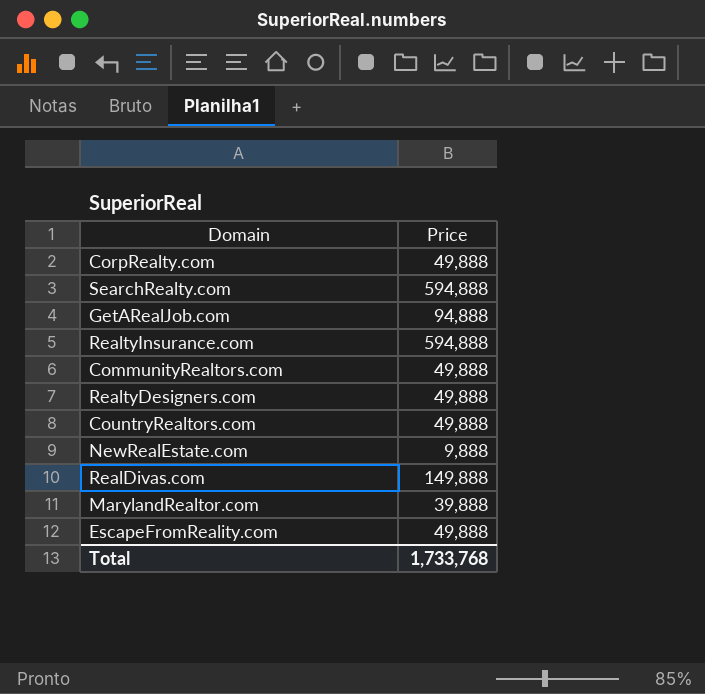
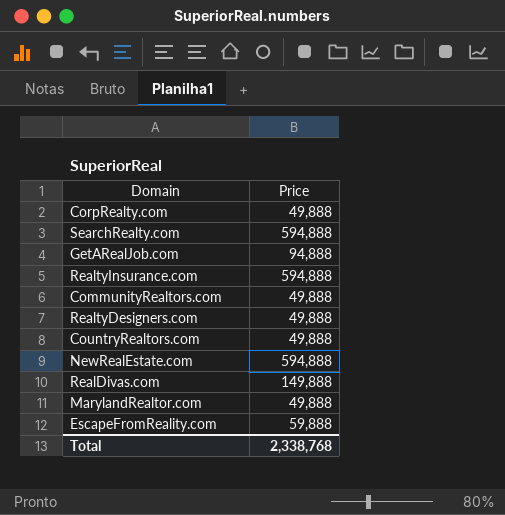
NewRealEstate.com | Price: 9,888 -> 594,888
MarylandRealtor.com | Price: 39,888 -> 49,888
EscapeFromReality.com | Price: 49,888 -> 59,888
Total | Price: 1,733,768 -> 2,338,768

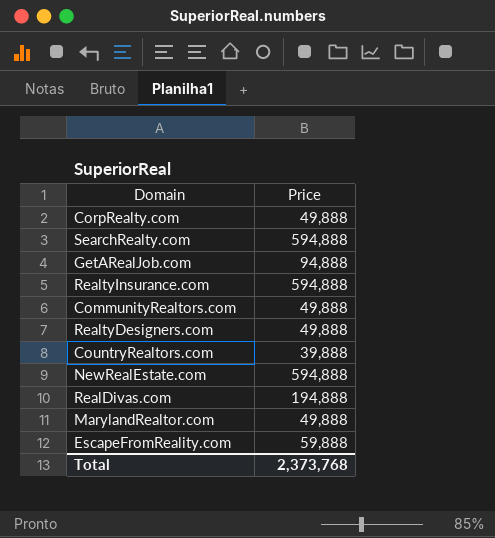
CountryRealtors.com | Price: 49,888 -> 39,888
RealDivas.com | Price: 149,888 -> 194,888
Total | Price: 2,338,768 -> 2,373,768

